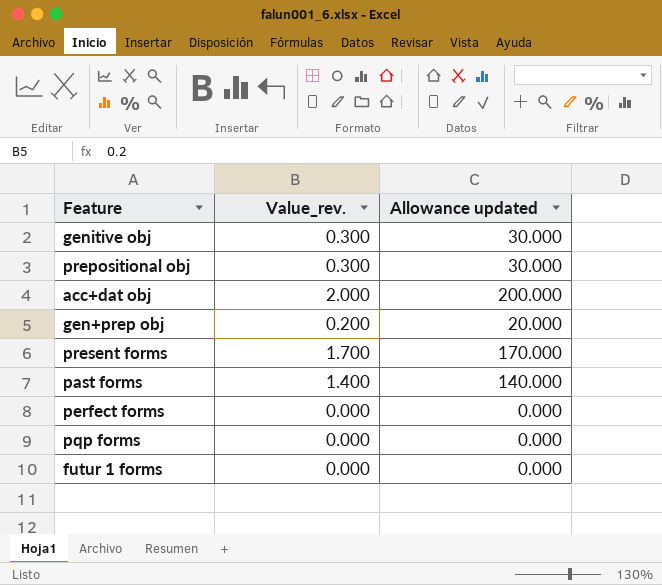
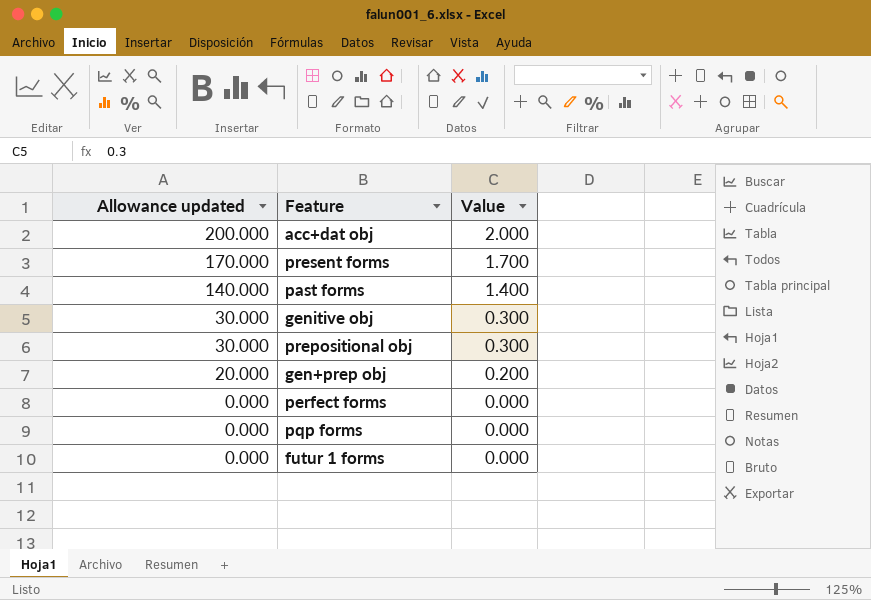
row order: none -> Allowance updated descending
column Allowance updated | position: 3 -> 1
column name: Value_rev. -> Value

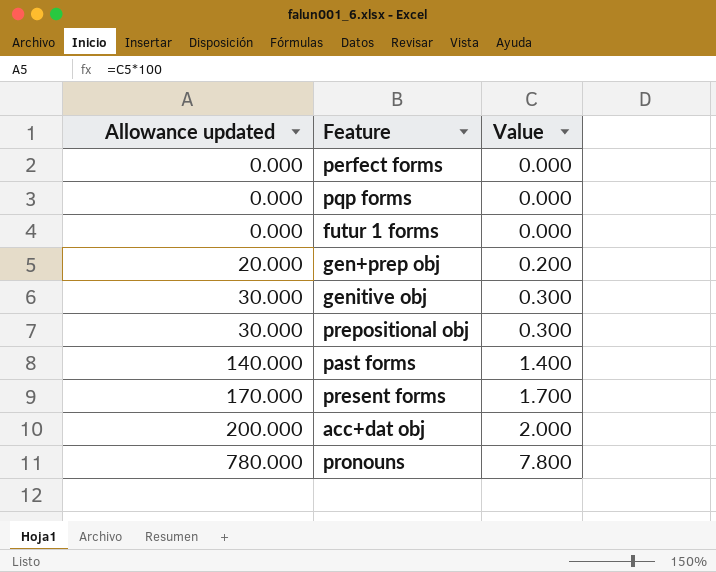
row order: Allowance updated descending -> Allowance updated ascending
row pronouns: none -> 780.000 | 7.800

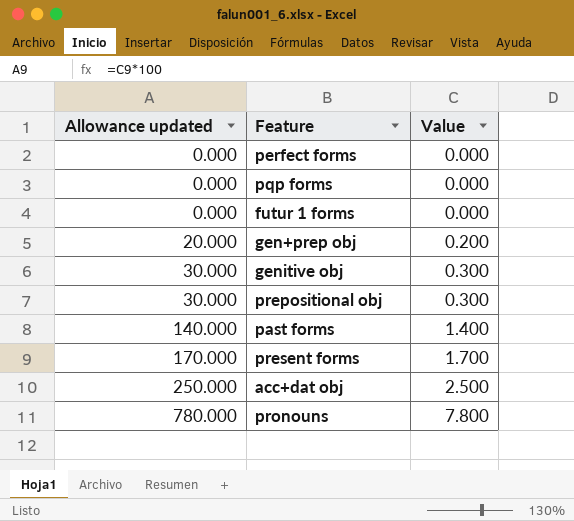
acc+dat obj | Allowance updated: 200.000 -> 250.000
acc+dat obj | Value: 2.000 -> 2.500

